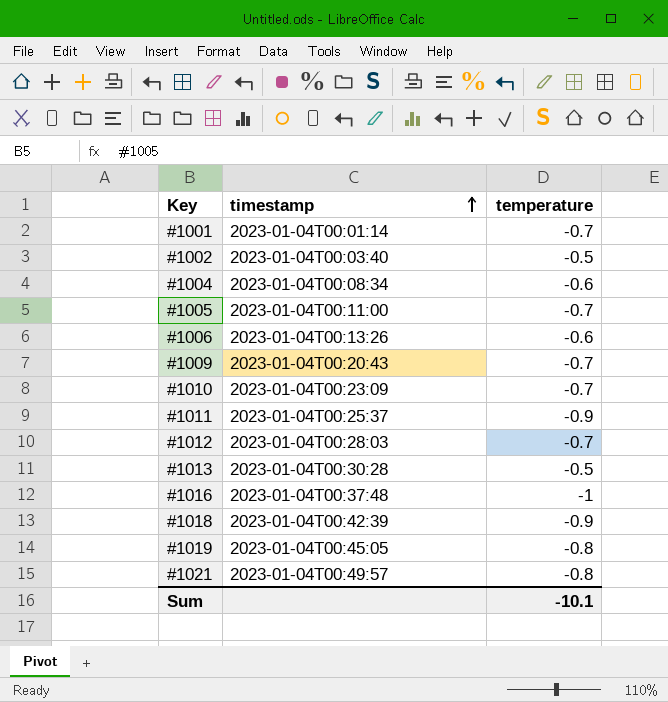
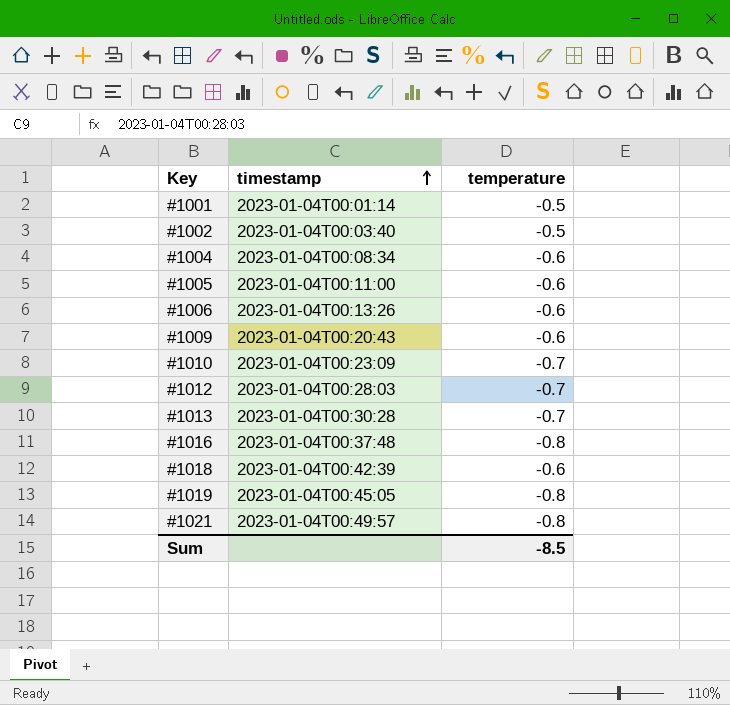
row #1011: 2023-01-04T00:25:37 | -0.9 -> none
#1001 | temperature: -0.7 -> -0.5
#1005 | temperature: -0.7 -> -0.6
#1009 | temperature: -0.7 -> -0.6
#1013 | temperature: -0.5 -> -0.7
#1016 | temperature: -1 -> -0.8
#1018 | temperature: -0.9 -> -0.6
Sum | temperature: -10.1 -> -8.5

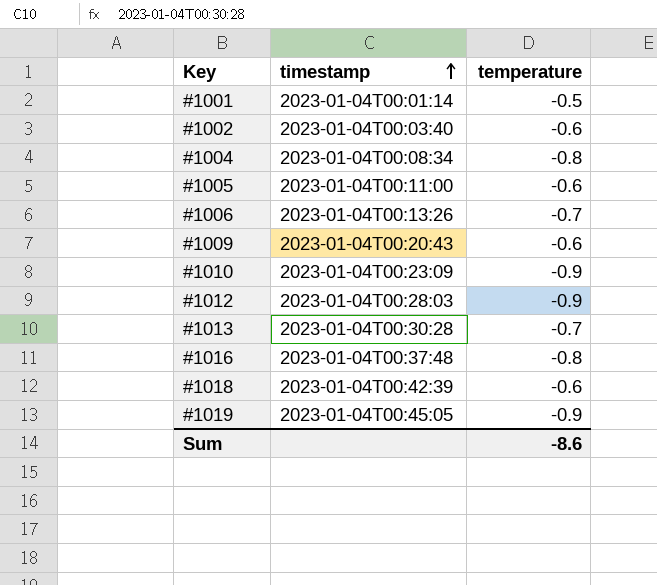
row #1021: 2023-01-04T00:49:57 | -0.8 -> none
#1002 | temperature: -0.5 -> -0.6
#1004 | temperature: -0.6 -> -0.8
#1006 | temperature: -0.6 -> -0.7
#1010 | temperature: -0.7 -> -0.9
#1012 | temperature: -0.7 -> -0.9
#1019 | temperature: -0.8 -> -0.9
Sum | temperature: -8.5 -> -8.6

